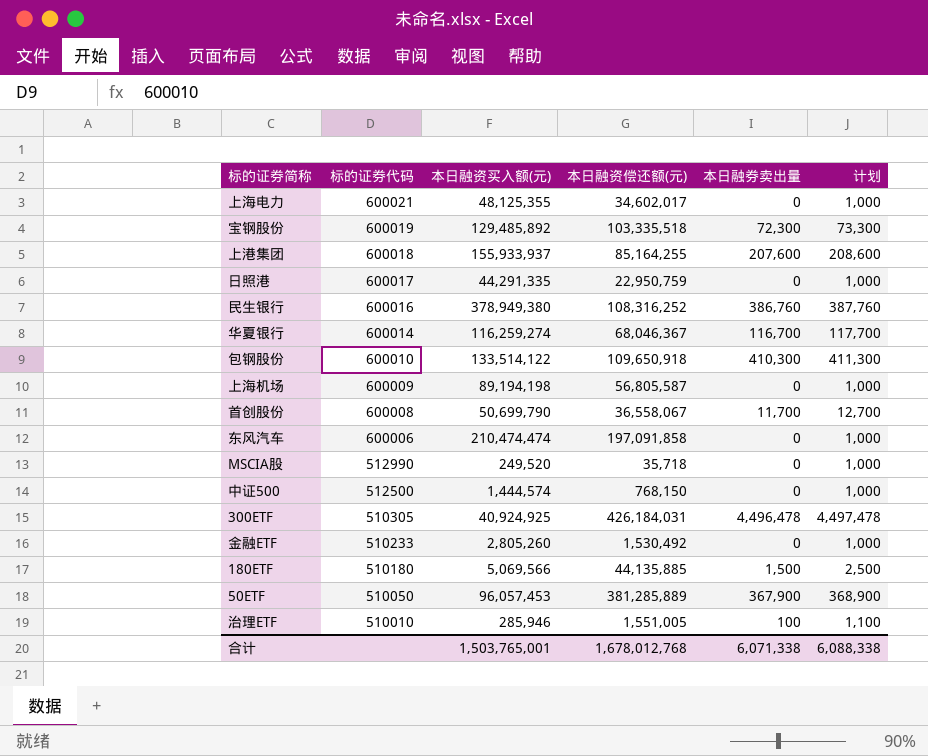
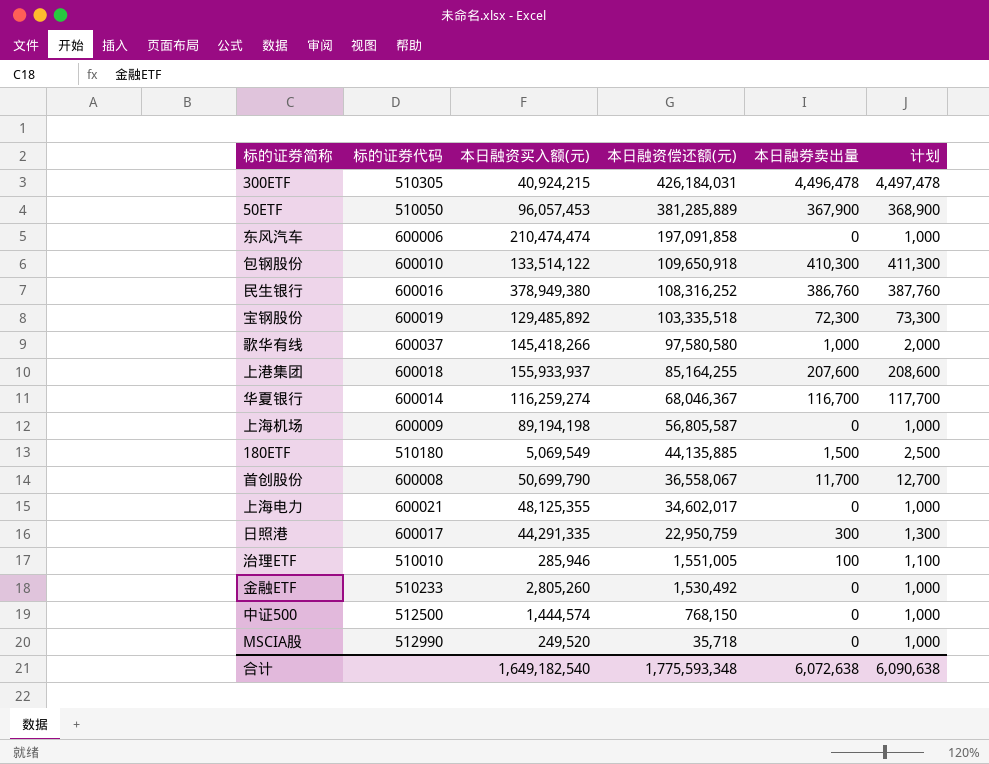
row order: 标的证券代码 descending -> 本日融资偿还额(元) descending
300ETF | 本日融资买入额(元): 40,924,925 -> 40,924,215
row 歌华有线: none -> 600037 | 145,418,266 | 97,580,580 | 1,000 | 2,000
180ETF | 本日融资买入额(元): 5,069,566 -> 5,069,549
日照港 | 本日融券卖出量: 0 -> 300
日照港 | 计划: 1,000 -> 1,300
合计 | 本日融资买入额(元): 1,503,765,001 -> 1,649,182,540
合计 | 本日融资偿还额(元): 1,678,012,768 -> 1,775,593,348
合计 | 本日融券卖出量: 6,071,338 -> 6,072,638
合计 | 计划: 6,088,338 -> 6,090,638

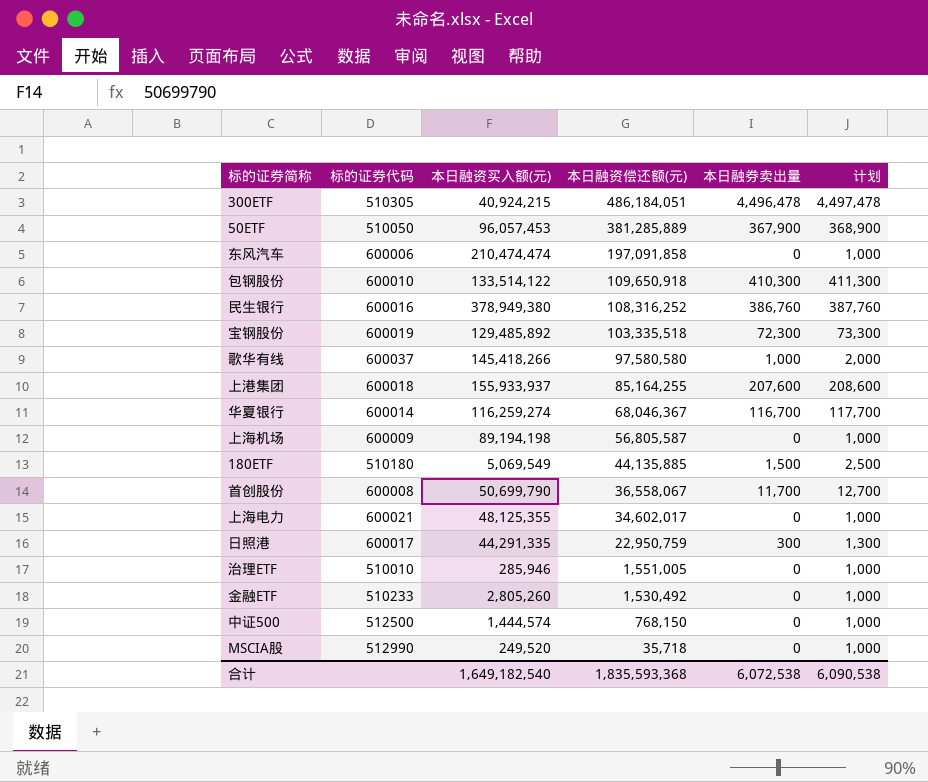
300ETF | 本日融资偿还额(元): 426,184,031 -> 486,184,051
治理ETF | 本日融券卖出量: 100 -> 0
治理ETF | 计划: 1,100 -> 1,000
合计 | 本日融资偿还额(元): 1,775,593,348 -> 1,835,593,368
合计 | 本日融券卖出量: 6,072,638 -> 6,072,538
合计 | 计划: 6,090,638 -> 6,090,538

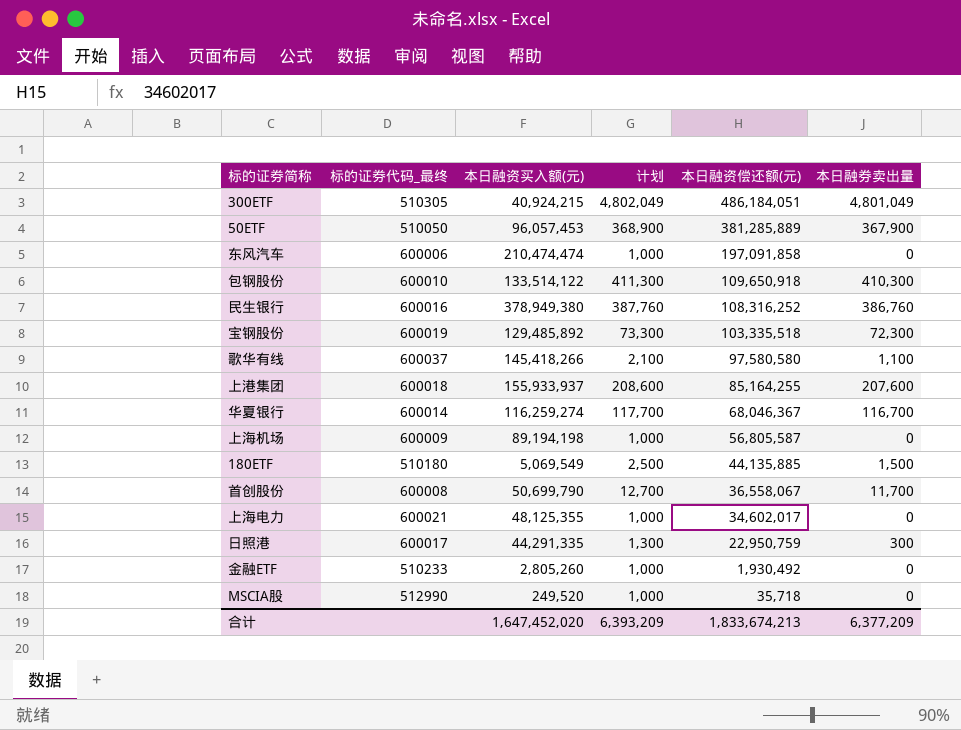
column name: 标的证券代码 -> 标的证券代码_最终
column 计划 | position: 6 -> 4
row 治理ETF: 510010 | 285,946 | 1,551,005 | 0 | 1,000 -> none
row 中证500: 512500 | 1,444,574 | 768,150 | 0 | 1,000 -> none
300ETF | 计划: 4,497,478 -> 4,802,049
300ETF | 本日融券卖出量: 4,496,478 -> 4,801,049
歌华有线 | 计划: 2,000 -> 2,100
歌华有线 | 本日融券卖出量: 1,000 -> 1,100
金融ETF | 本日融资偿还额(元): 1,530,492 -> 1,930,492
合计 | 本日融资买入额(元): 1,649,182,540 -> 1,647,452,020
合计 | 计划: 6,090,538 -> 6,393,209
合计 | 本日融资偿还额(元): 1,835,593,368 -> 1,833,674,213
合计 | 本日融券卖出量: 6,072,538 -> 6,377,209

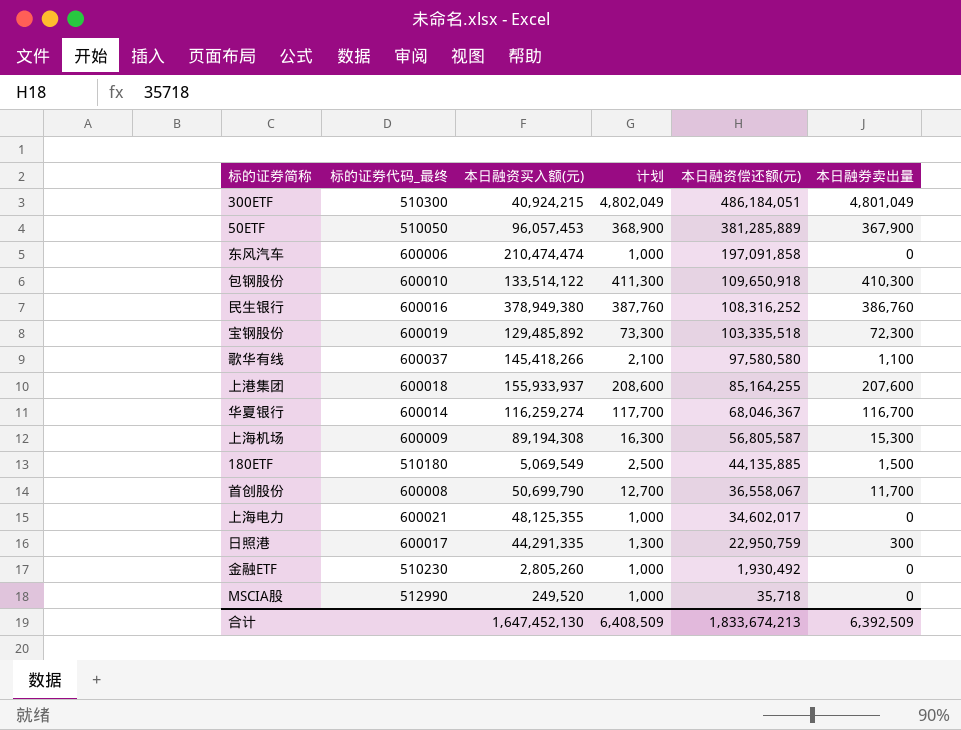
300ETF | 标的证券代码_最终: 510305 -> 510300
上海机场 | 本日融资买入额(元): 89,194,198 -> 89,194,308
上海机场 | 计划: 1,000 -> 16,300
上海机场 | 本日融券卖出量: 0 -> 15,300
金融ETF | 标的证券代码_最终: 510233 -> 510230
合计 | 本日融资买入额(元): 1,647,452,020 -> 1,647,452,130
合计 | 计划: 6,393,209 -> 6,408,509
合计 | 本日融券卖出量: 6,377,209 -> 6,392,509

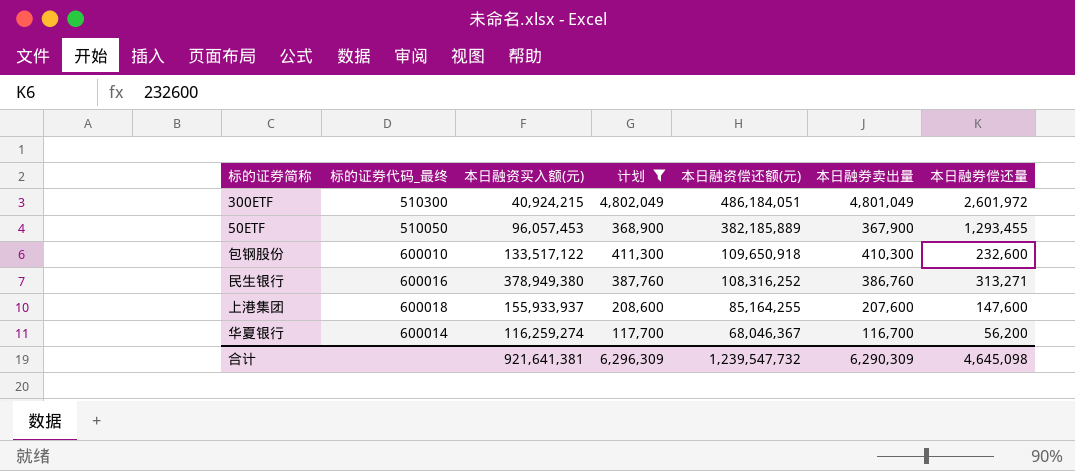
filter: none -> 计划 >= 117,700
column 本日融券偿还量 | position: none -> 7
50ETF | 本日融资偿还额(元): 381,285,889 -> 382,185,889
包钢股份 | 本日融资买入额(元): 133,514,122 -> 133,517,122
合计 | 本日融资买入额(元): 1,647,452,130 -> 921,641,381
合计 | 计划: 6,408,509 -> 6,296,309
合计 | 本日融资偿还额(元): 1,833,674,213 -> 1,239,547,732
合计 | 本日融券卖出量: 6,392,509 -> 6,290,309

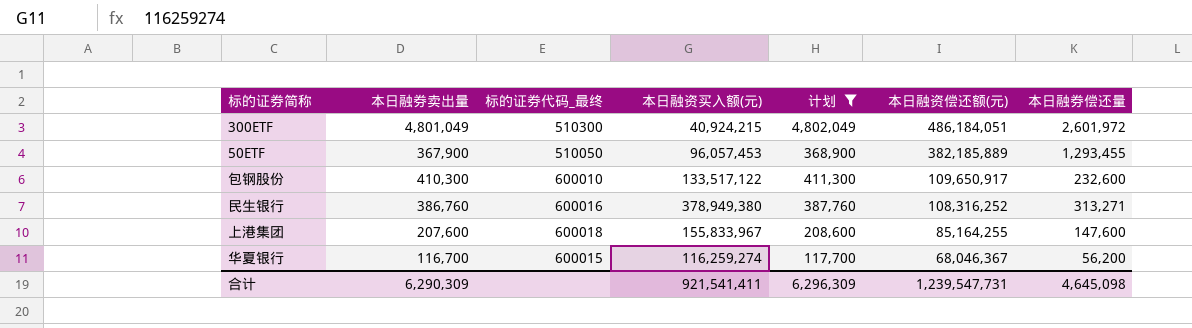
column 本日融券卖出量 | position: 6 -> 2
包钢股份 | 本日融资偿还额(元): 109,650,918 -> 109,650,917
上港集团 | 本日融资买入额(元): 155,933,937 -> 155,833,967
华夏银行 | 标的证券代码_最终: 600014 -> 600015
合计 | 本日融资买入额(元): 921,641,381 -> 921,541,411
合计 | 本日融资偿还额(元): 1,239,547,732 -> 1,239,547,731

